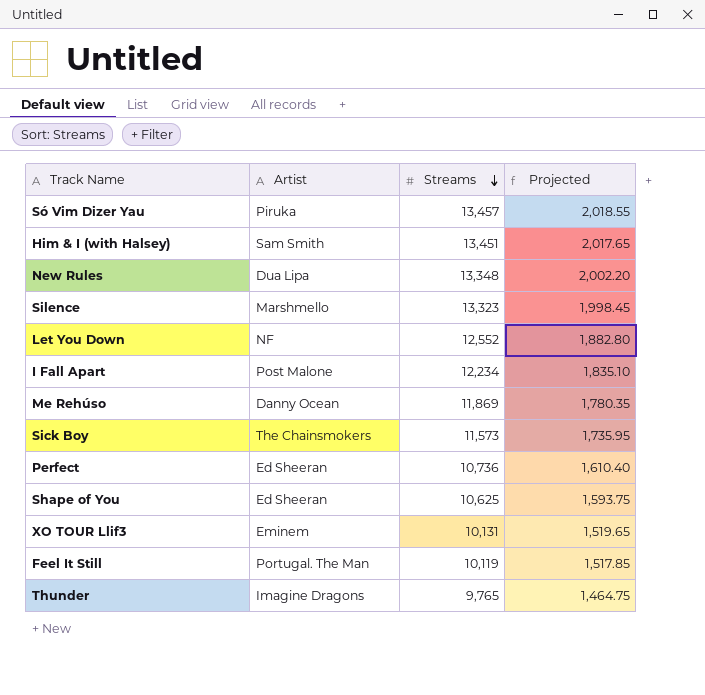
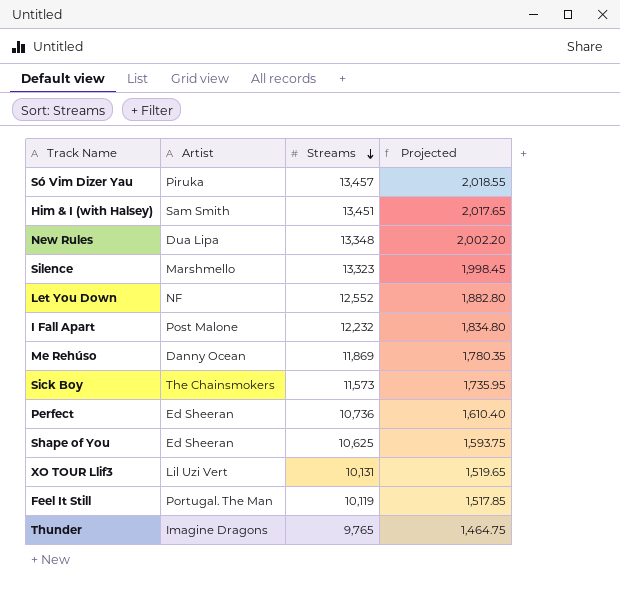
I Fall Apart | Streams: 12,234 -> 12,232
I Fall Apart | Projected: 1,835.10 -> 1,834.80
XO TOUR Llif3 | Artist: Eminem -> Lil Uzi Vert

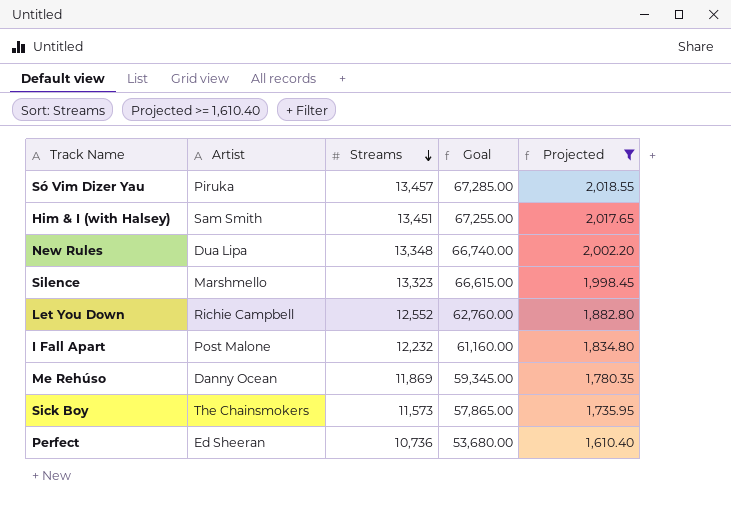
filter: none -> Projected >= 1,610.40
column Goal | formula: none -> [Streams] * 5
Let You Down | Artist: NF -> Richie Campbell

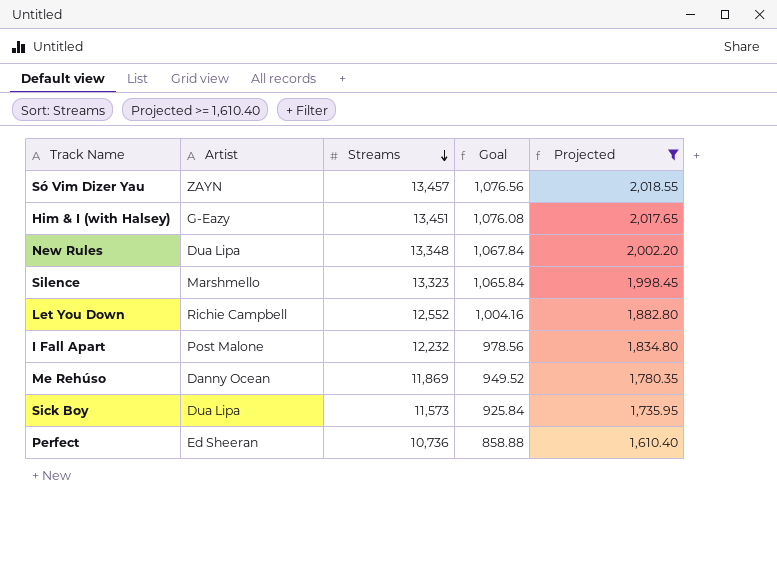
column Goal | formula: [Streams] * 5 -> [Streams] * 0.08
Só Vim Dizer Yau | Artist: Piruka -> ZAYN
Him & I (with Halsey) | Artist: Sam Smith -> G-Eazy
Sick Boy | Artist: The Chainsmokers -> Dua Lipa

